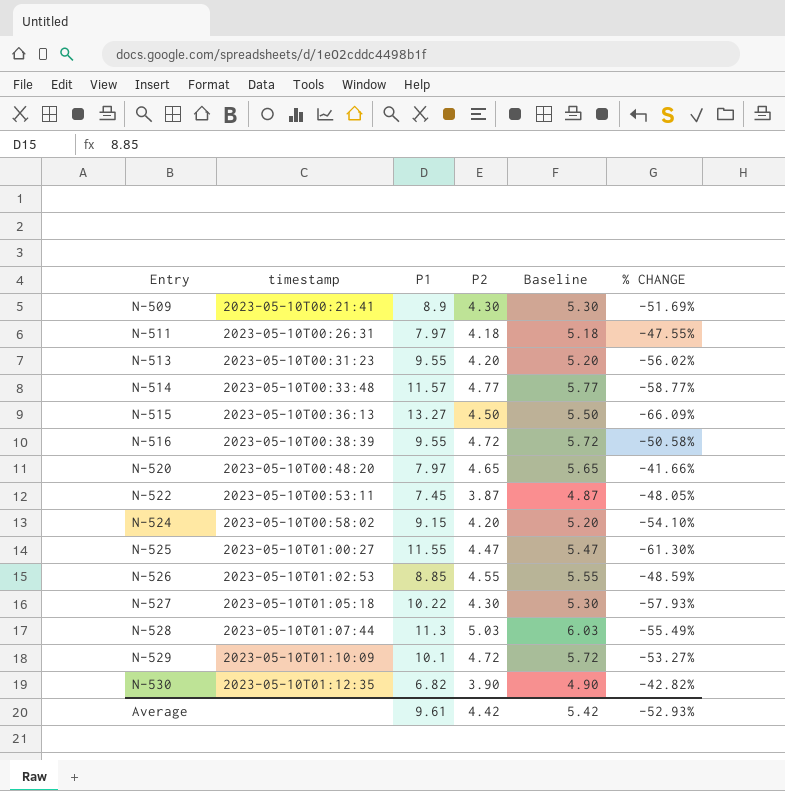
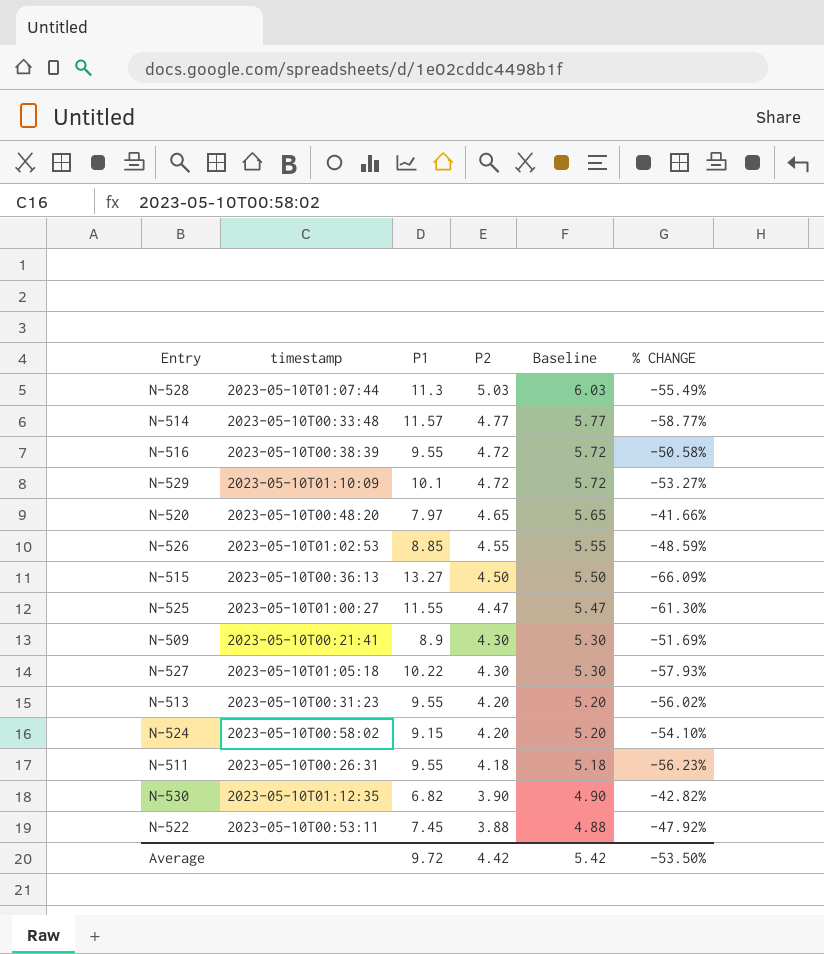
row order: Entry ascending -> P2 descending
N-511 | P1: 7.97 -> 9.55
N-511 | % CHANGE: -47.55% -> -56.23%
N-522 | P2: 3.87 -> 3.88
N-522 | Baseline: 4.87 -> 4.88
N-522 | % CHANGE: -48.05% -> -47.92%
Average | P1: 9.61 -> 9.72
Average | % CHANGE: -52.93% -> -53.50%

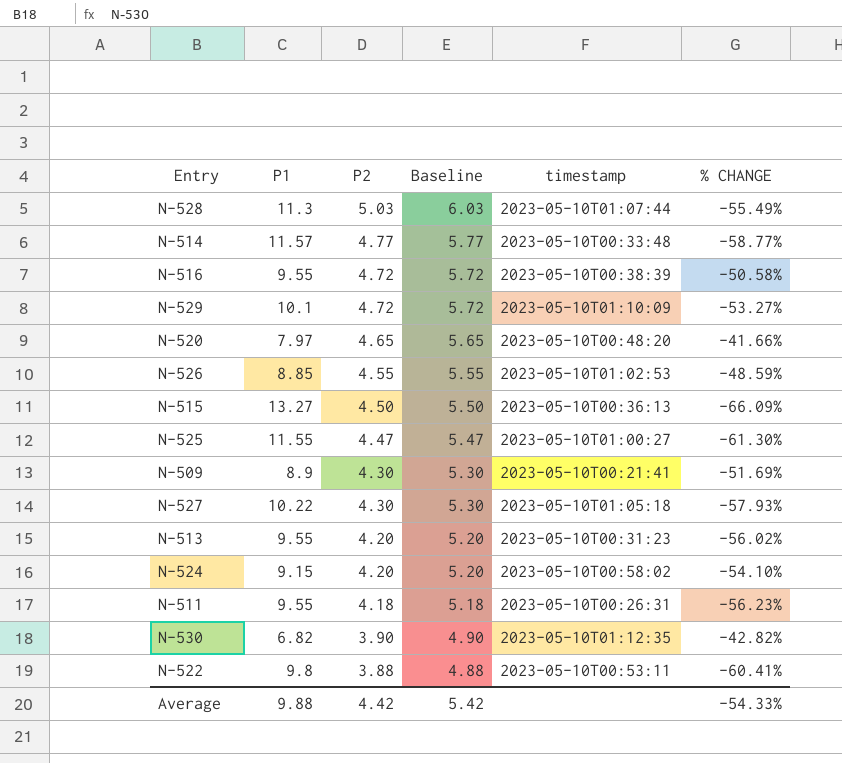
column timestamp | position: 2 -> 5
N-522 | P1: 7.45 -> 9.8
N-522 | % CHANGE: -47.92% -> -60.41%
Average | P1: 9.72 -> 9.88
Average | % CHANGE: -53.50% -> -54.33%

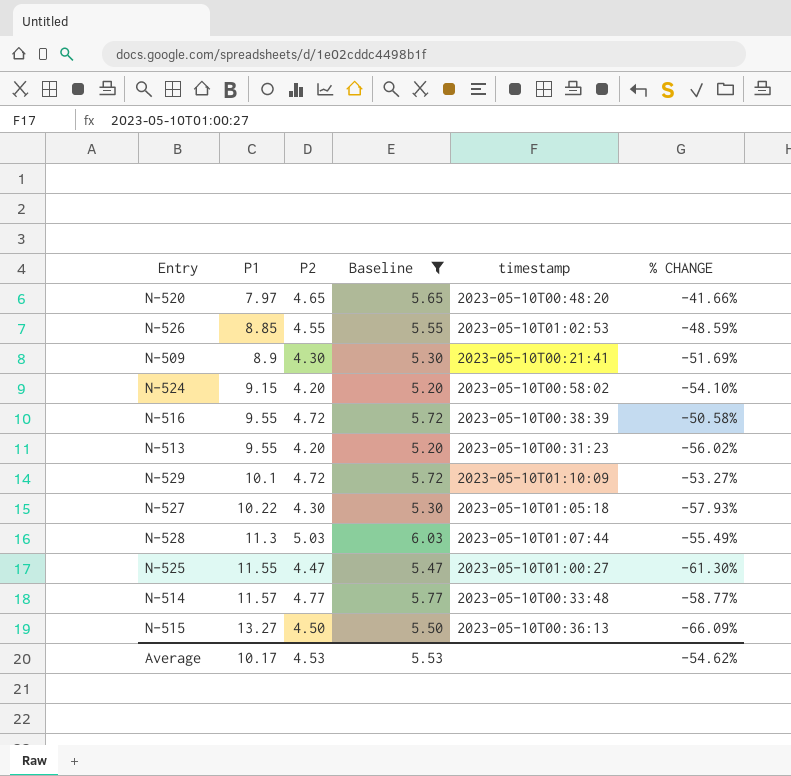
filter: none -> Baseline >= 5.20
row order: P2 descending -> P1 ascending
Average | P1: 9.88 -> 10.17
Average | P2: 4.42 -> 4.53
Average | Baseline: 5.42 -> 5.53
Average | % CHANGE: -54.33% -> -54.62%

